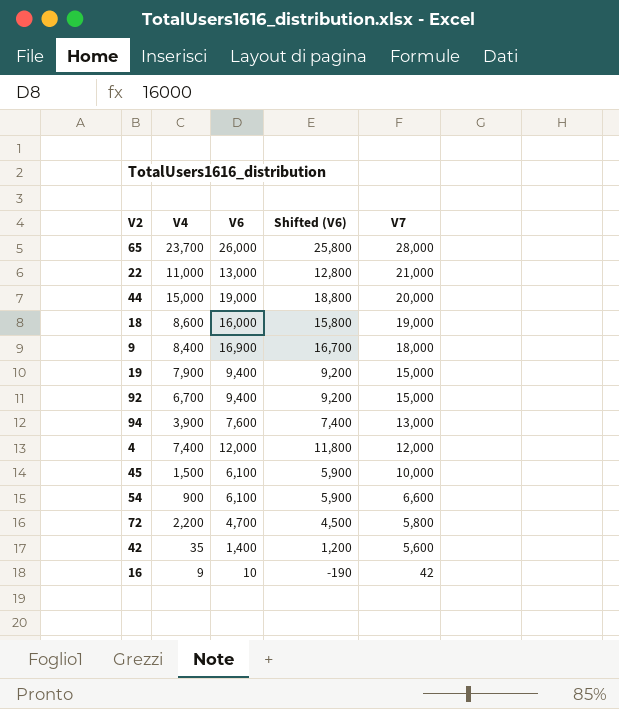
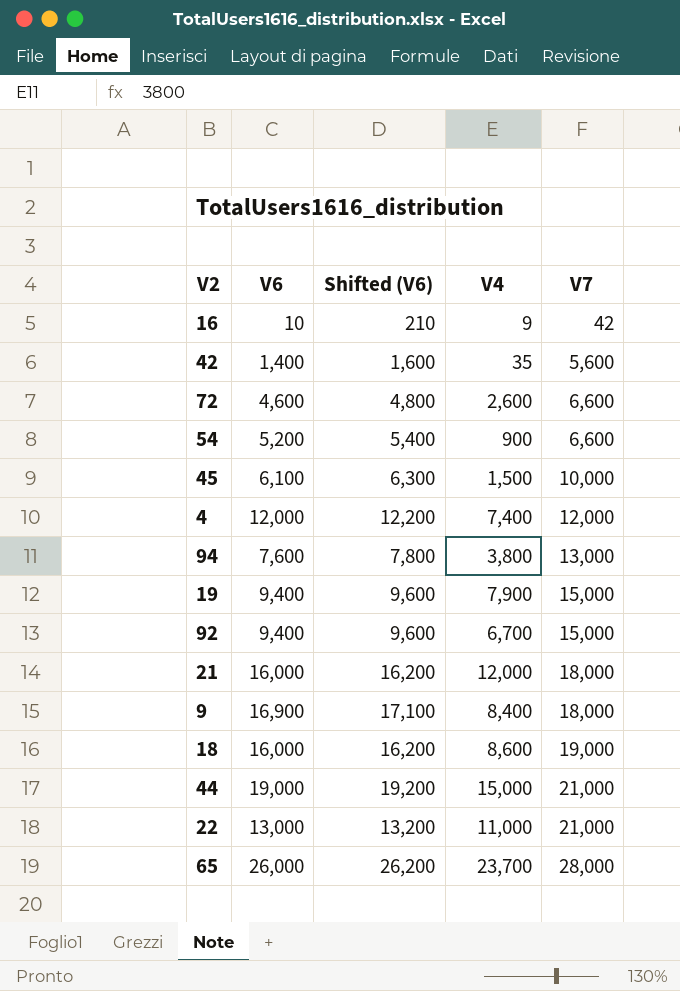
row order: V7 descending -> V7 ascending
column Shifted (V6) | formula: [V6] - 200 -> [V6] + 200
column V4 | position: 2 -> 4
72 | V6: 4,700 -> 4,600
72 | V4: 2,200 -> 2,600
72 | V7: 5,800 -> 6,600
54 | V6: 6,100 -> 5,200
94 | V4: 3,900 -> 3,800
row 21: none -> 16,000 | 16,200 | 12,000 | 18,000
44 | V7: 20,000 -> 21,000

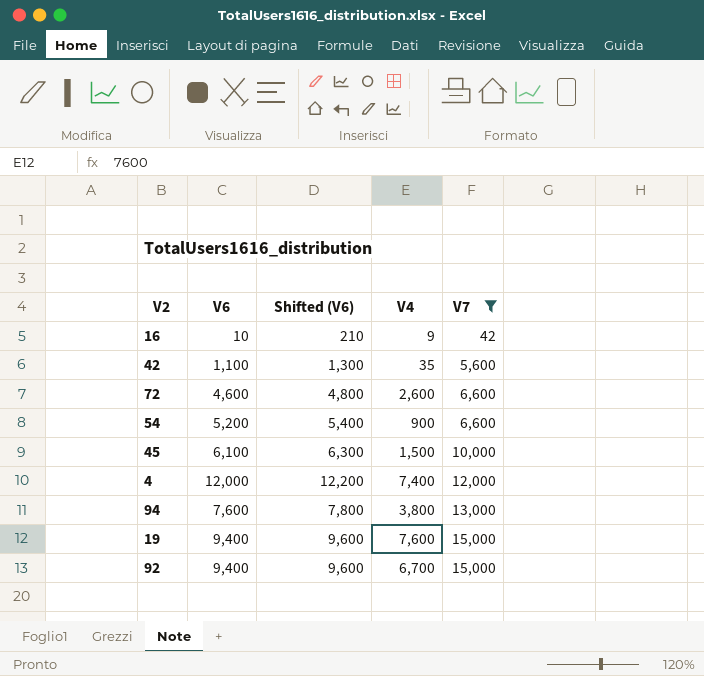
filter: none -> V7 <= 15,000
42 | V6: 1,400 -> 1,100
42 | Shifted (V6): 1,600 -> 1,300
19 | V4: 7,900 -> 7,600

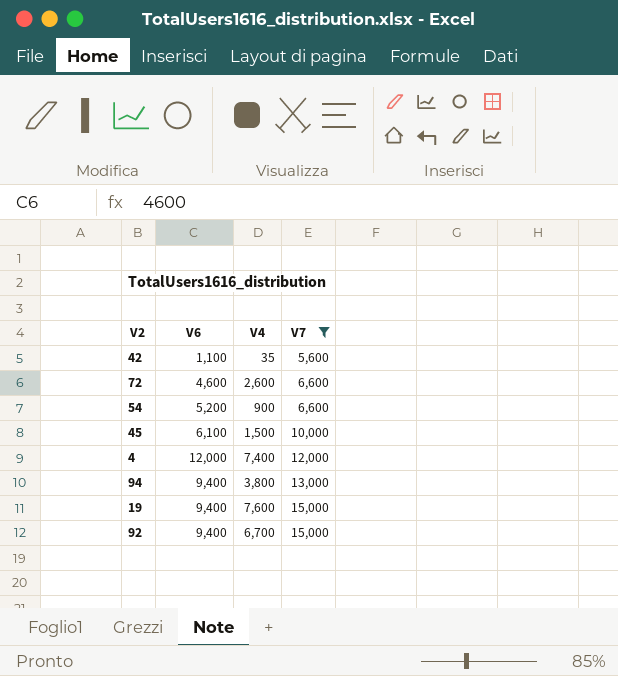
column Shifted (V6) | formula: [V6] + 200 -> none
row 16: 10 | 210 | 9 | 42 -> none
94 | V6: 7,600 -> 9,400

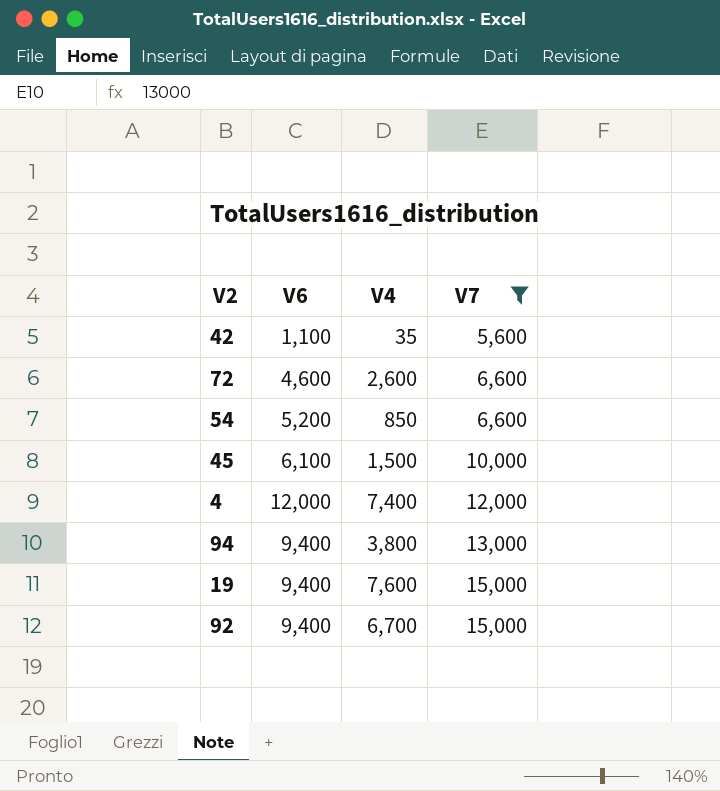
54 | V4: 900 -> 850

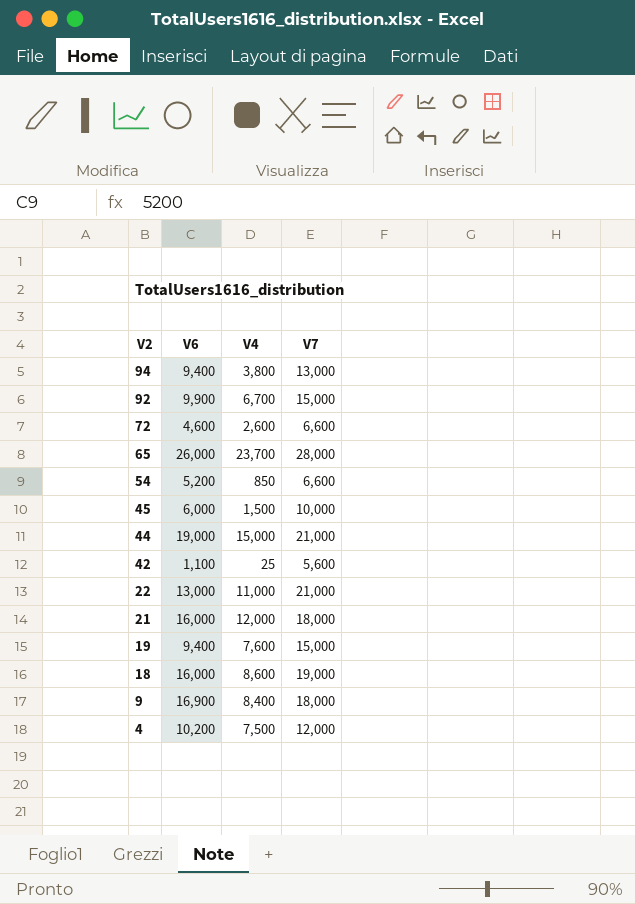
filter: V7 <= 15,000 -> none
row order: V7 ascending -> V2 descending
92 | V6: 9,400 -> 9,900
45 | V6: 6,100 -> 6,000
42 | V4: 35 -> 25
4 | V6: 12,000 -> 10,200
4 | V4: 7,400 -> 7,500

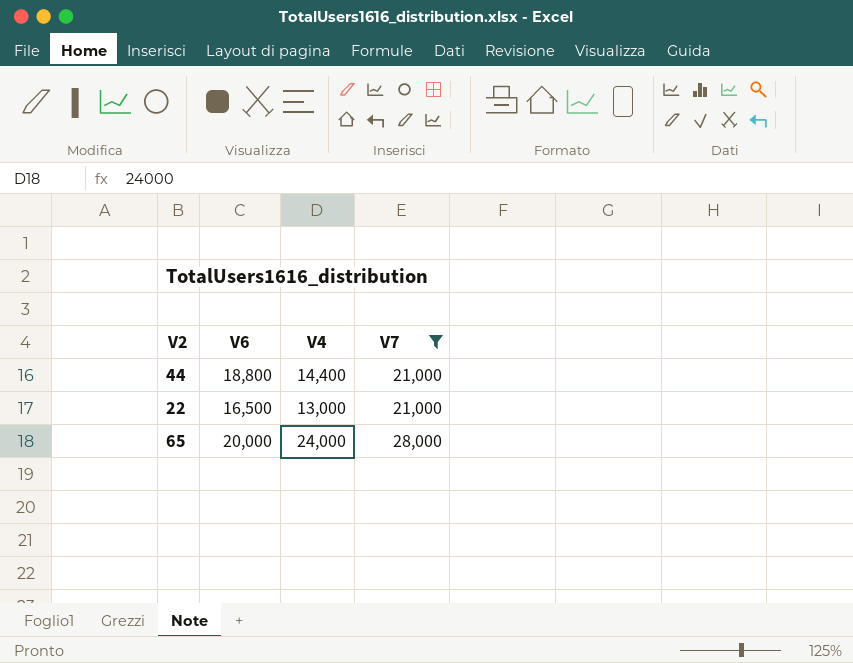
filter: none -> V7 >= 21,000
row order: V2 descending -> V7 ascending
44 | V6: 19,000 -> 18,800
44 | V4: 15,000 -> 14,400
22 | V6: 13,000 -> 16,500
22 | V4: 11,000 -> 13,000
65 | V6: 26,000 -> 20,000
65 | V4: 23,700 -> 24,000

